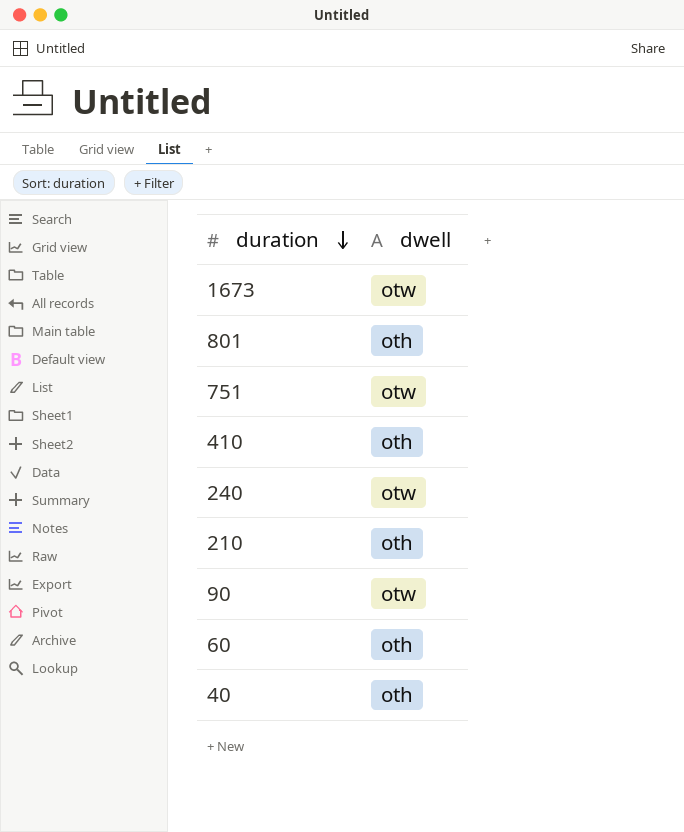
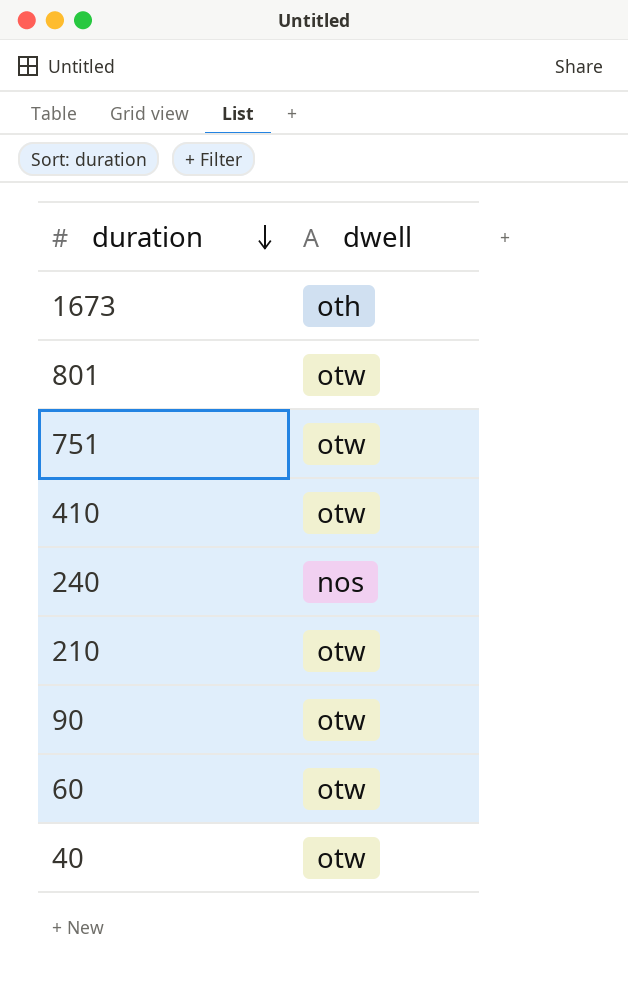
1673 | dwell: otw -> oth
801 | dwell: oth -> otw
410 | dwell: oth -> otw
240 | dwell: otw -> nos
210 | dwell: oth -> otw
60 | dwell: oth -> otw
40 | dwell: oth -> otw

